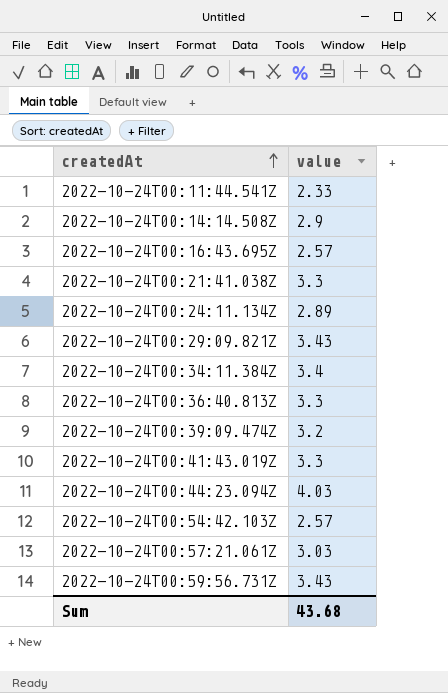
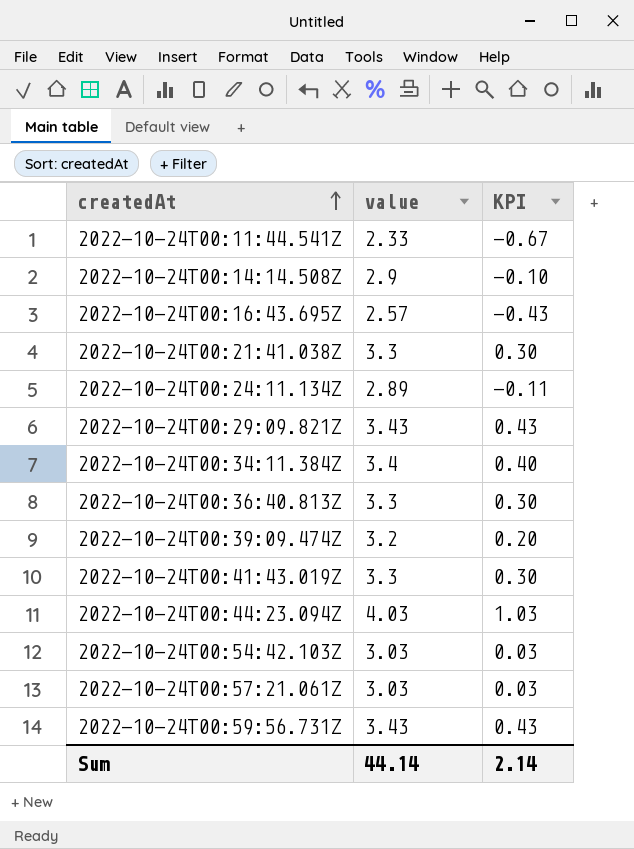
column KPI | formula: none -> [value] - 3
2022-10-24T00:54:42.103Z | value: 2.57 -> 3.03
Sum | value: 43.68 -> 44.14

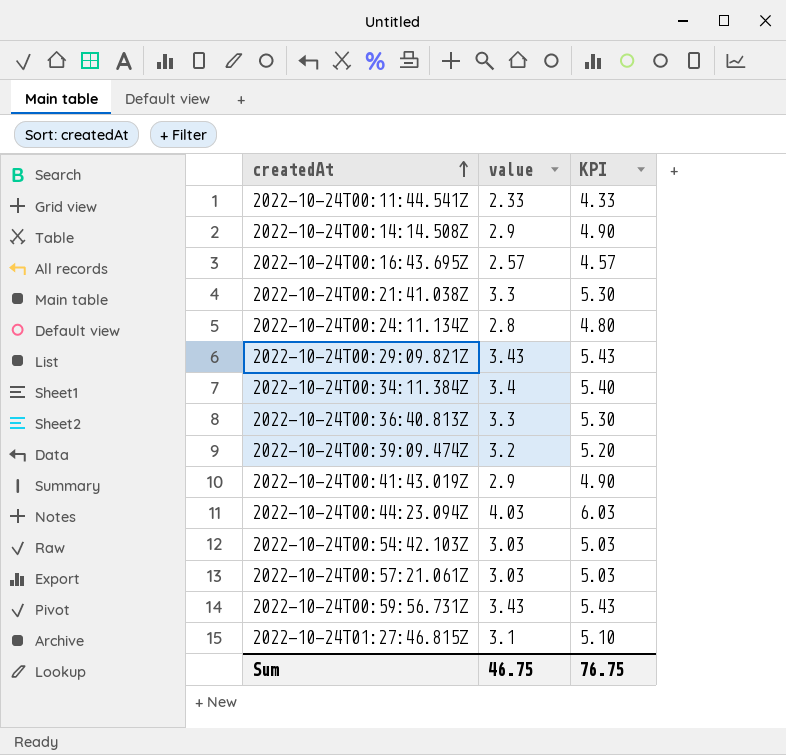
column KPI | formula: [value] - 3 -> [value] + 2
2022-10-24T00:24:11.134Z | value: 2.89 -> 2.8
2022-10-24T00:41:43.019Z | value: 3.3 -> 2.9
row 2022-10-24T01:27:46.815Z: none -> 3.1 | 5.10
Sum | value: 44.14 -> 46.75
Sum | KPI: 2.14 -> 76.75

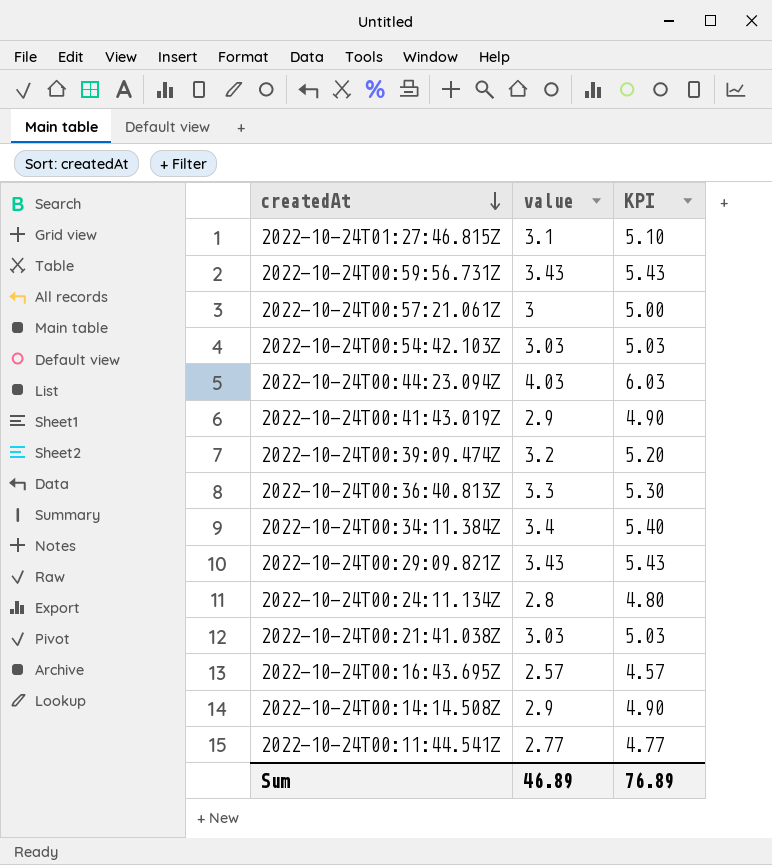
row order: createdAt ascending -> createdAt descending
2022-10-24T00:57:21.061Z | value: 3.03 -> 3
2022-10-24T00:57:21.061Z | KPI: 5.03 -> 5.00
2022-10-24T00:21:41.038Z | value: 3.3 -> 3.03
2022-10-24T00:21:41.038Z | KPI: 5.30 -> 5.03
2022-10-24T00:11:44.541Z | value: 2.33 -> 2.77
2022-10-24T00:11:44.541Z | KPI: 4.33 -> 4.77
Sum | value: 46.75 -> 46.89
Sum | KPI: 76.75 -> 76.89

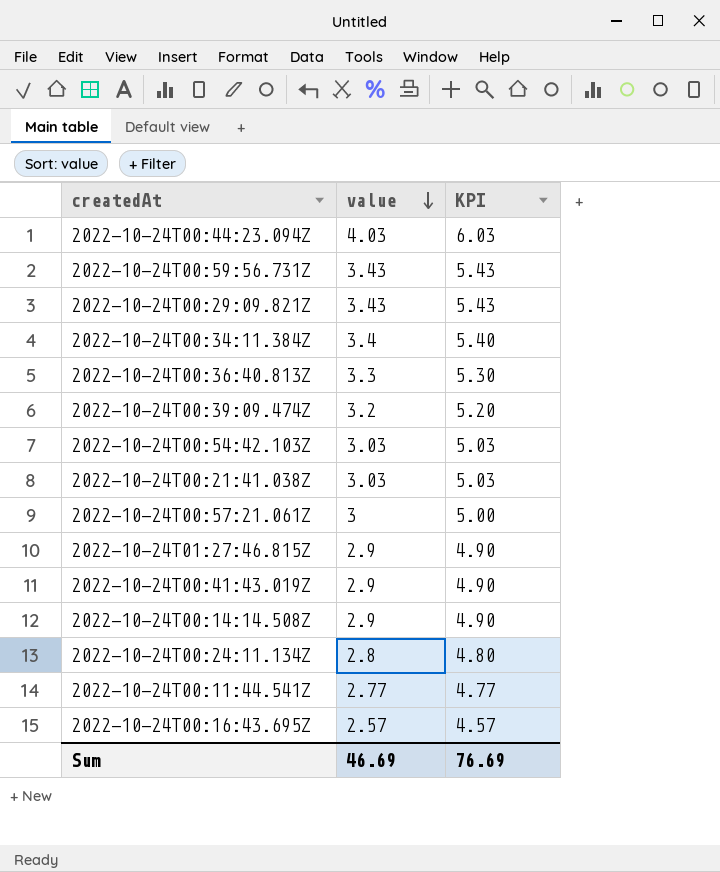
row order: createdAt descending -> value descending
2022-10-24T01:27:46.815Z | value: 3.1 -> 2.9
2022-10-24T01:27:46.815Z | KPI: 5.10 -> 4.90
Sum | value: 46.89 -> 46.69
Sum | KPI: 76.89 -> 76.69

